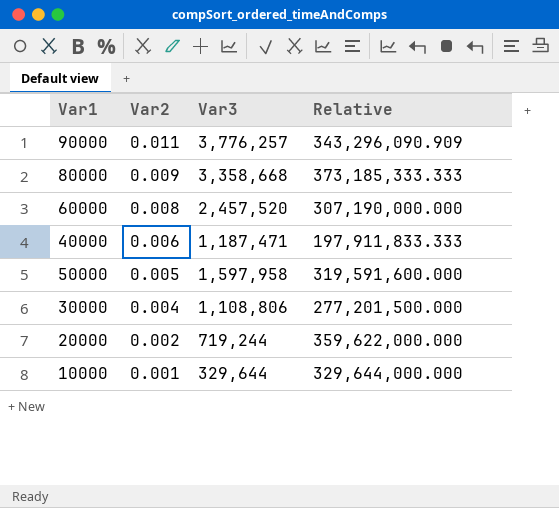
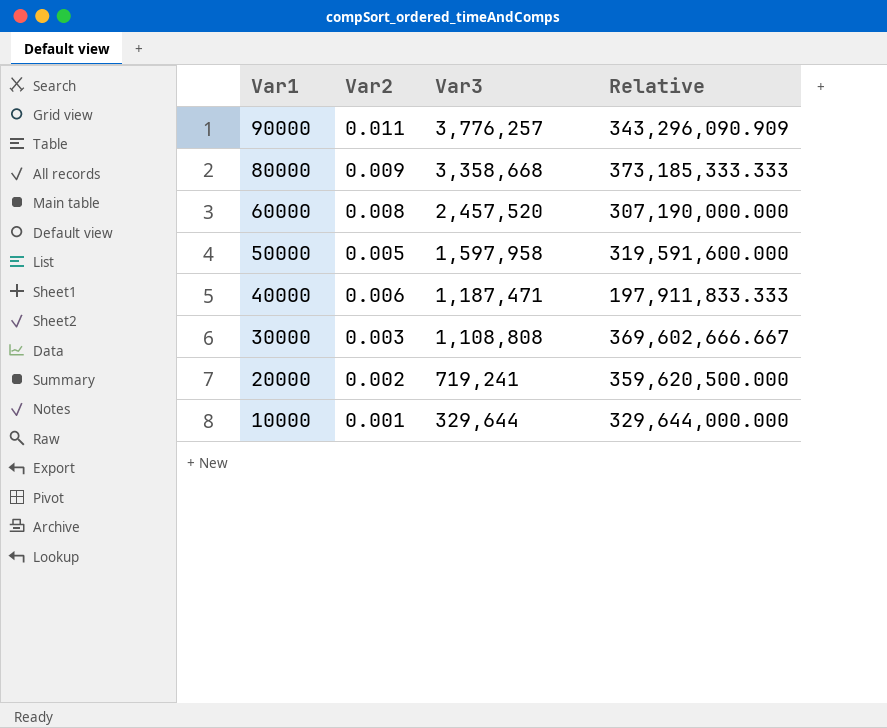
row order: Var2 descending -> Var1 descending
30000 | Var2: 0.004 -> 0.003
30000 | Var3: 1,108,806 -> 1,108,808
30000 | Relative: 277,201,500.000 -> 369,602,666.667
20000 | Var3: 719,244 -> 719,241
20000 | Relative: 359,622,000.000 -> 359,620,500.000

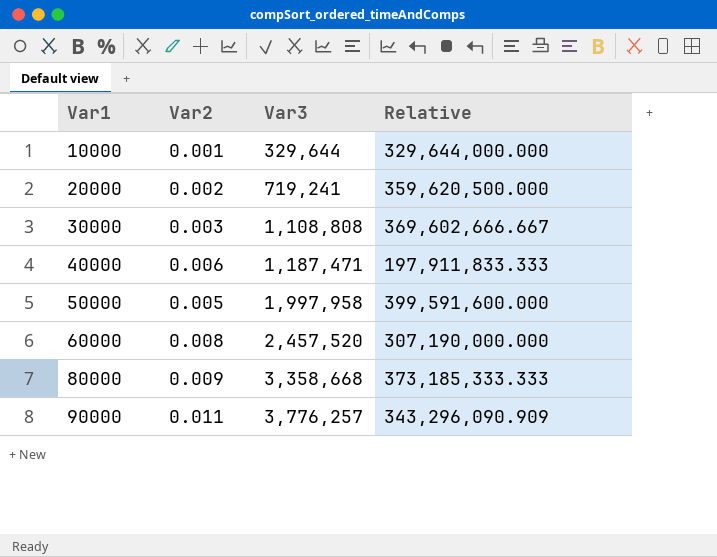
row order: Var1 descending -> Var1 ascending
50000 | Var3: 1,597,958 -> 1,997,958
50000 | Relative: 319,591,600.000 -> 399,591,600.000

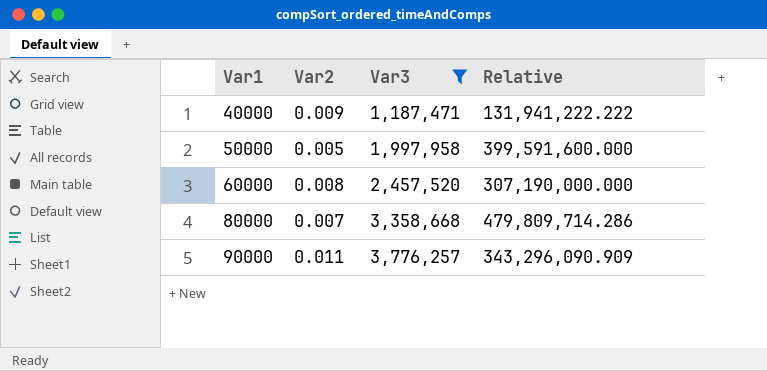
filter: none -> Var3 >= 1,187,471
40000 | Var2: 0.006 -> 0.009
40000 | Relative: 197,911,833.333 -> 131,941,222.222
80000 | Var2: 0.009 -> 0.007
80000 | Relative: 373,185,333.333 -> 479,809,714.286

